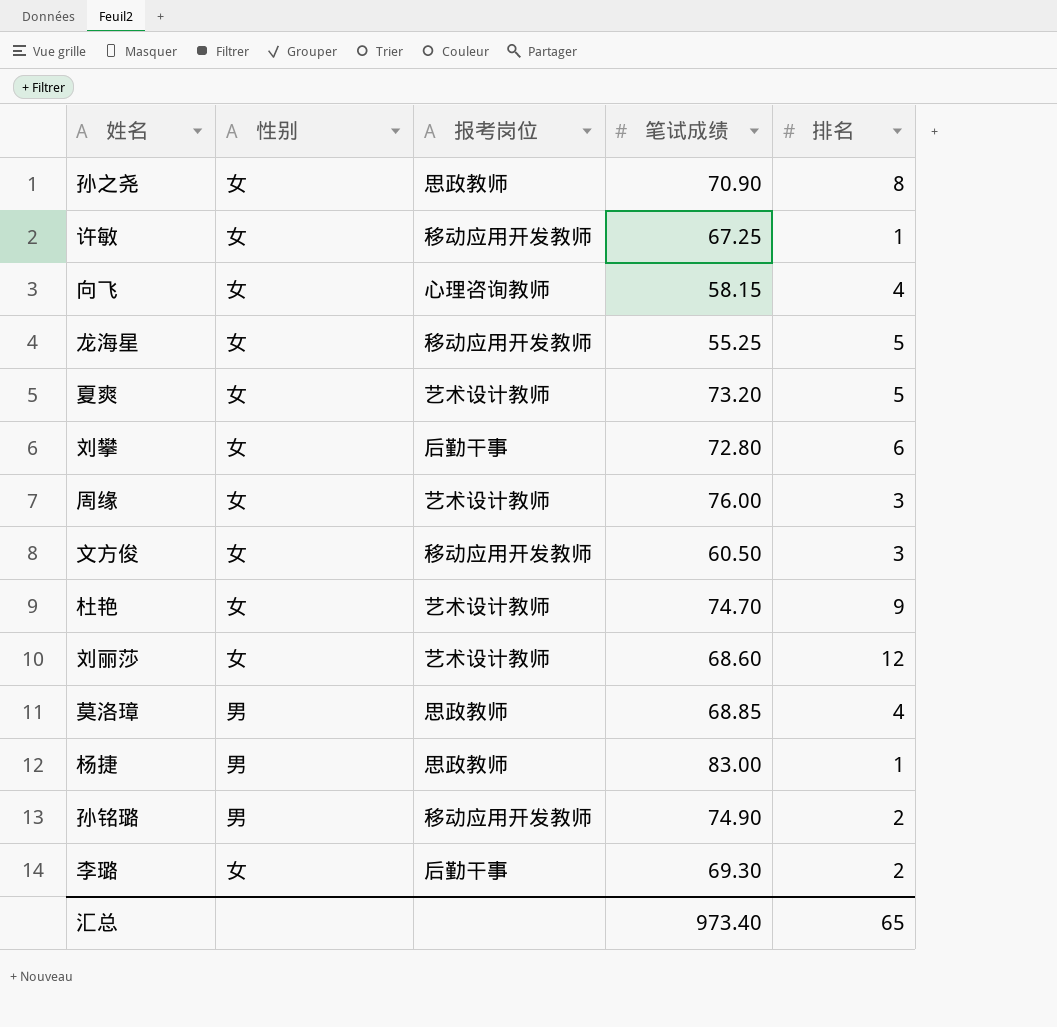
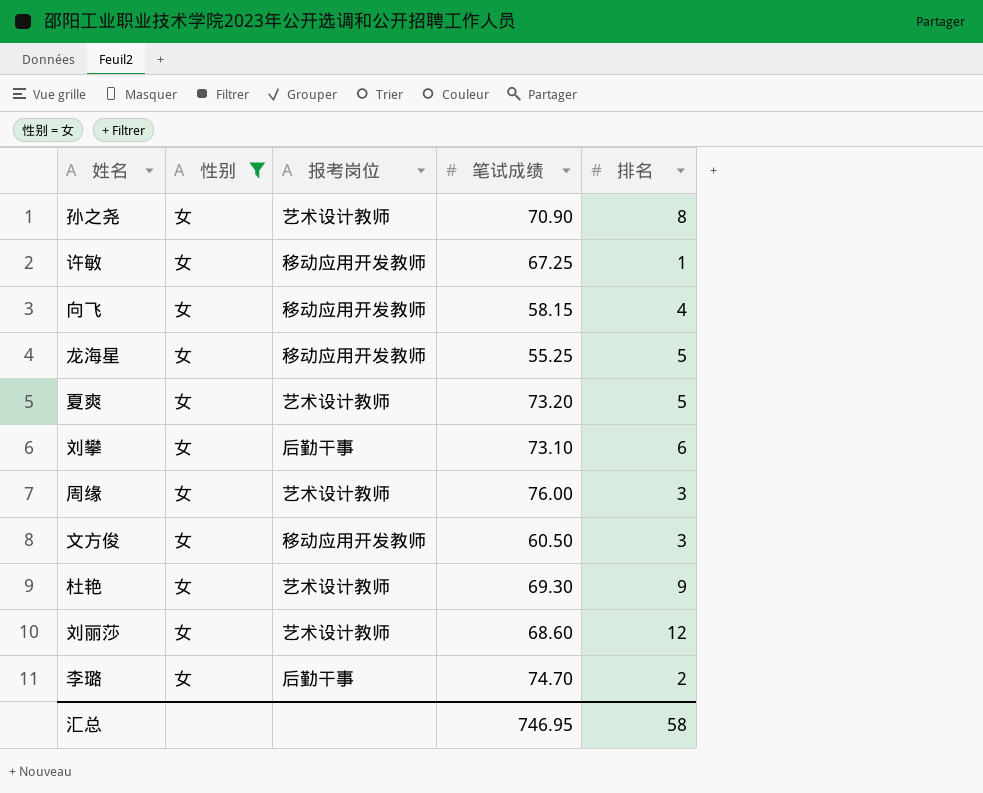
filter: none -> 性别 = 女
孙之尧 | 报考岗位: 思政教师 -> 艺术设计教师
向飞 | 报考岗位: 心理咨询教师 -> 移动应用开发教师
刘攀 | 笔试成绩: 72.80 -> 73.10
杜艳 | 笔试成绩: 74.70 -> 69.30
李璐 | 笔试成绩: 69.30 -> 74.70
汇总 | 笔试成绩: 973.40 -> 746.95
汇总 | 排名: 65 -> 58

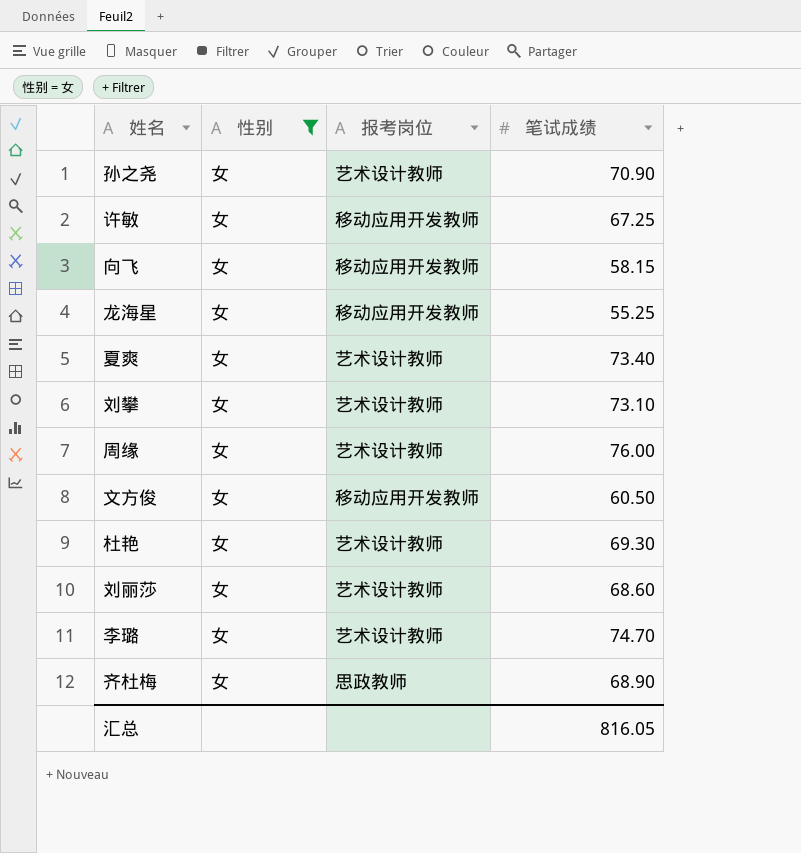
column 排名 | position: 5 -> none
夏爽 | 笔试成绩: 73.20 -> 73.40
刘攀 | 报考岗位: 后勤干事 -> 艺术设计教师
李璐 | 报考岗位: 后勤干事 -> 艺术设计教师
row 齐杜梅: none -> 女 | 思政教师 | 68.90
汇总 | 笔试成绩: 746.95 -> 816.05

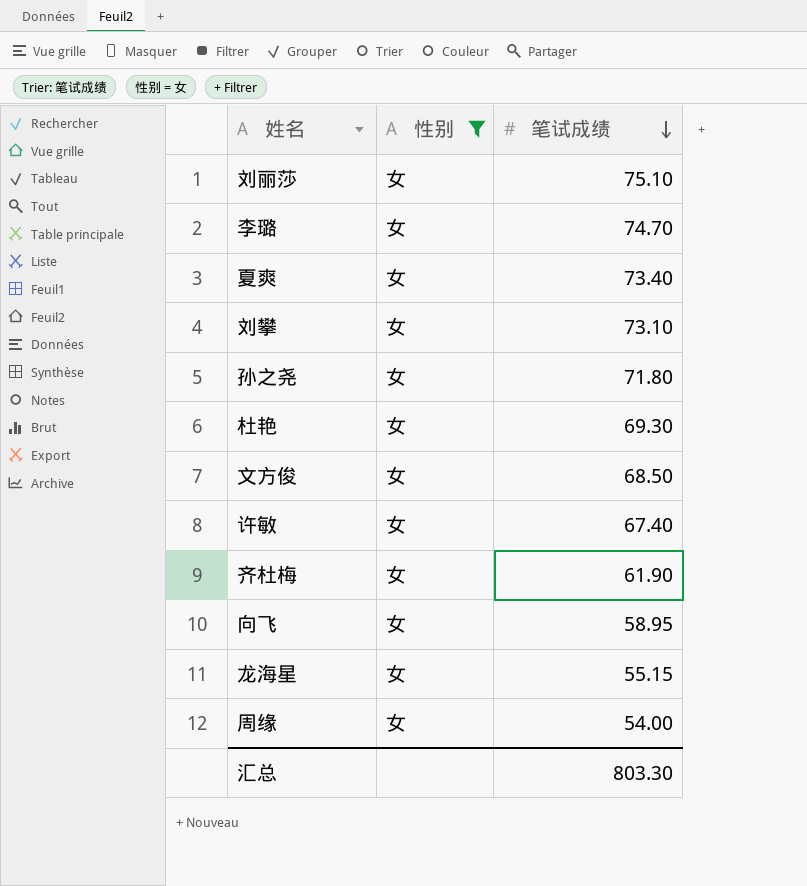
row order: none -> 笔试成绩 descending
column 报考岗位 | position: 3 -> none
刘丽莎 | 笔试成绩: 68.60 -> 75.10
孙之尧 | 笔试成绩: 70.90 -> 71.80
文方俊 | 笔试成绩: 60.50 -> 68.50
许敏 | 笔试成绩: 67.25 -> 67.40
齐杜梅 | 笔试成绩: 68.90 -> 61.90
向飞 | 笔试成绩: 58.15 -> 58.95
龙海星 | 笔试成绩: 55.25 -> 55.15
周缘 | 笔试成绩: 76.00 -> 54.00
汇总 | 笔试成绩: 816.05 -> 803.30

